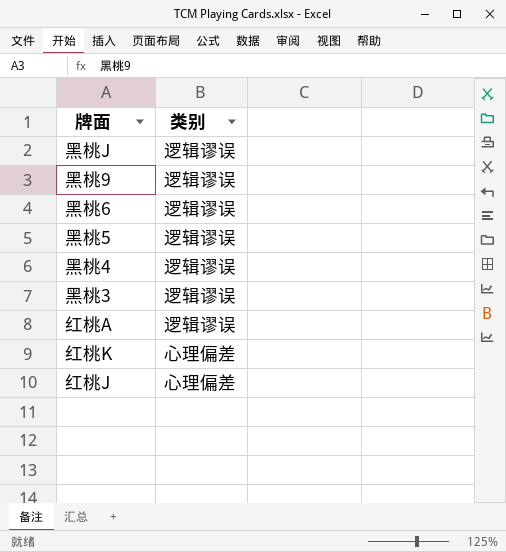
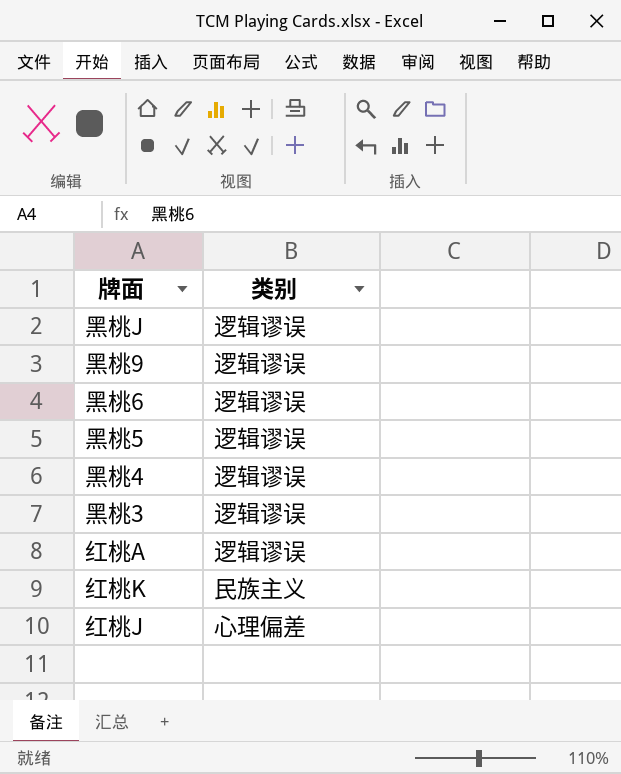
红桃K | 类别: 心理偏差 -> 民族主义

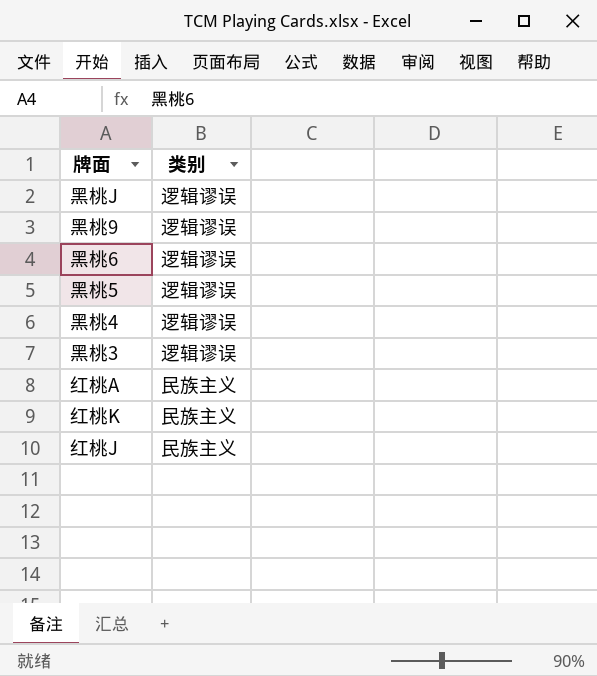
红桃A | 类别: 逻辑谬误 -> 民族主义
红桃J | 类别: 心理偏差 -> 民族主义

